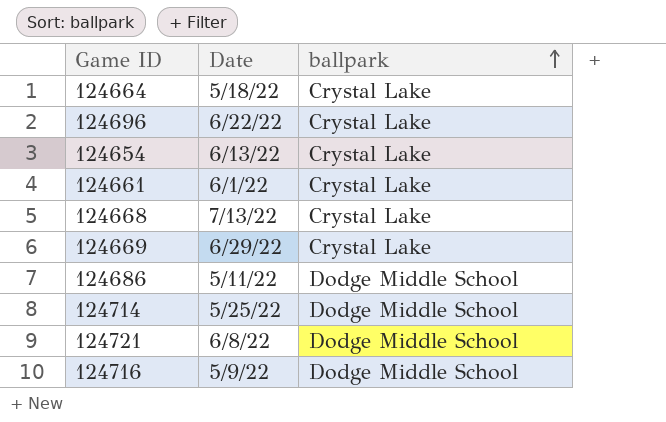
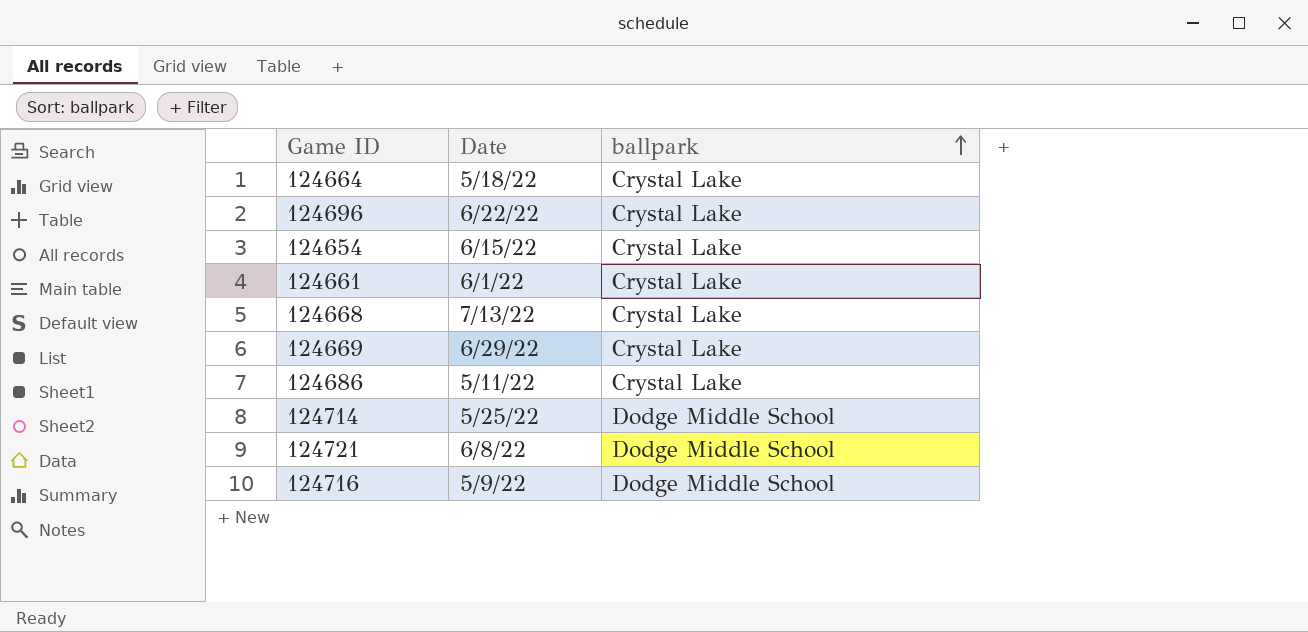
124654 | Date: 6/13/22 -> 6/15/22
124686 | ballpark: Dodge Middle School -> Crystal Lake

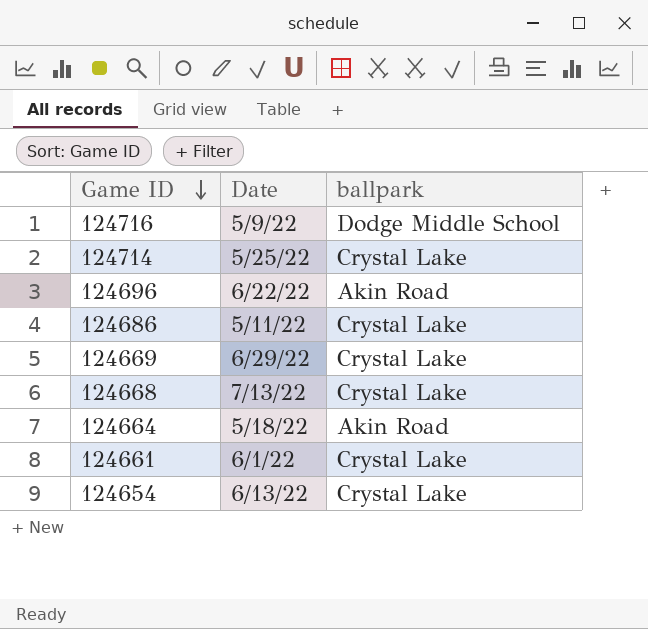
row order: ballpark ascending -> Game ID descending
row 124721: 6/8/22 | Dodge Middle School -> none
124714 | ballpark: Dodge Middle School -> Crystal Lake
124696 | ballpark: Crystal Lake -> Akin Road
124664 | ballpark: Crystal Lake -> Akin Road
124654 | Date: 6/15/22 -> 6/13/22

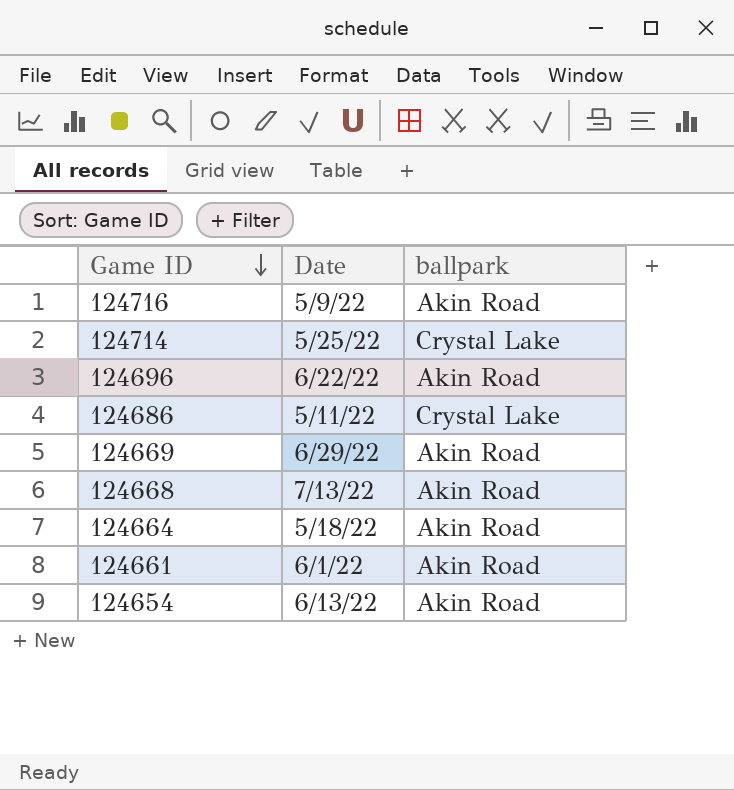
124716 | ballpark: Dodge Middle School -> Akin Road
124669 | ballpark: Crystal Lake -> Akin Road
124668 | ballpark: Crystal Lake -> Akin Road
124661 | ballpark: Crystal Lake -> Akin Road
124654 | ballpark: Crystal Lake -> Akin Road

